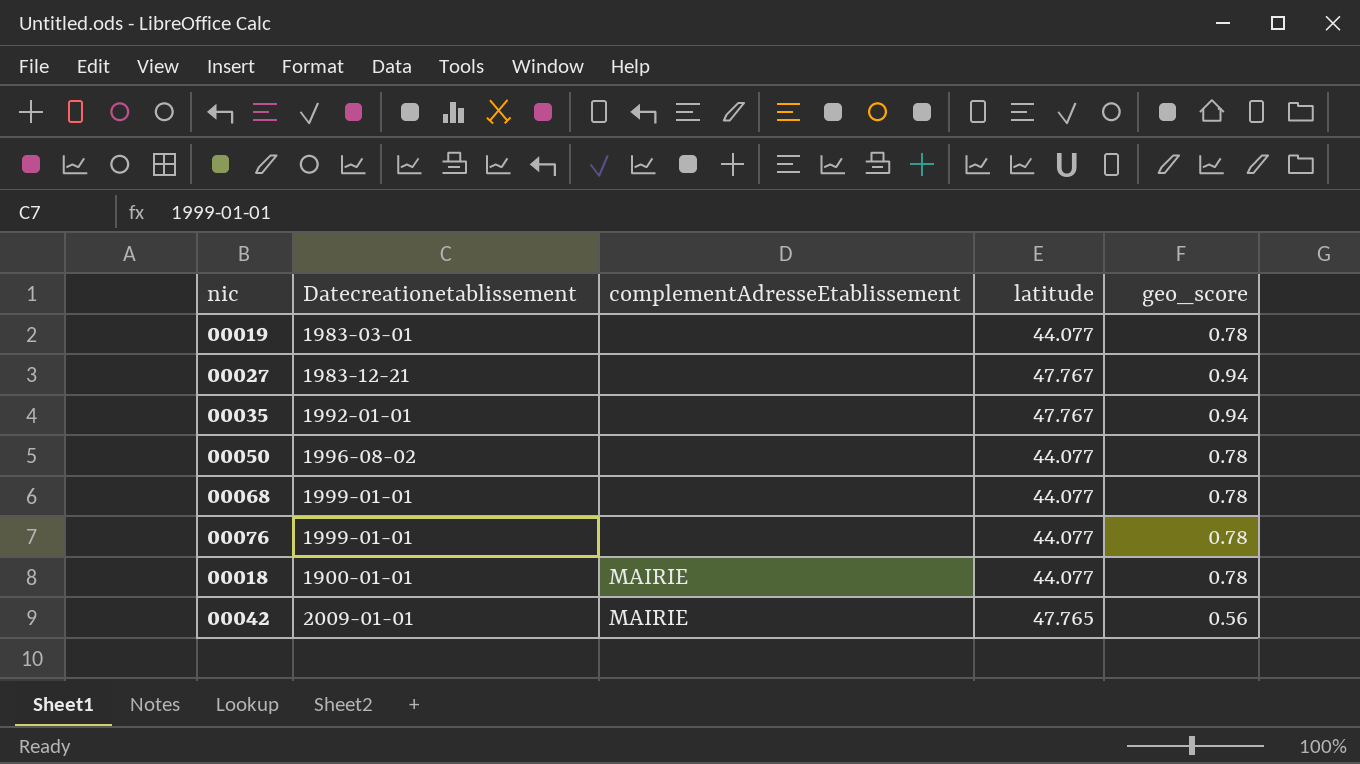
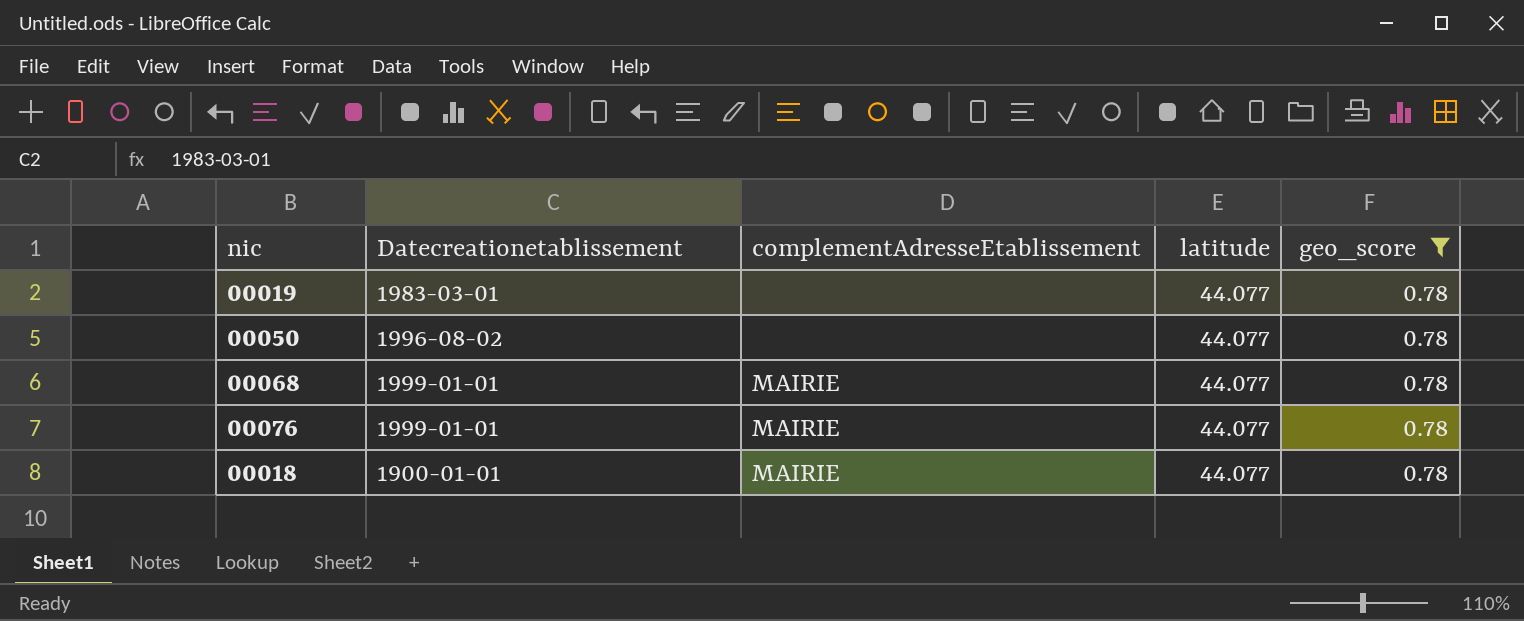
filter: none -> geo_score = 0.78
00068 | complementAdresseEtablissement: none -> MAIRIE
00076 | complementAdresseEtablissement: none -> MAIRIE

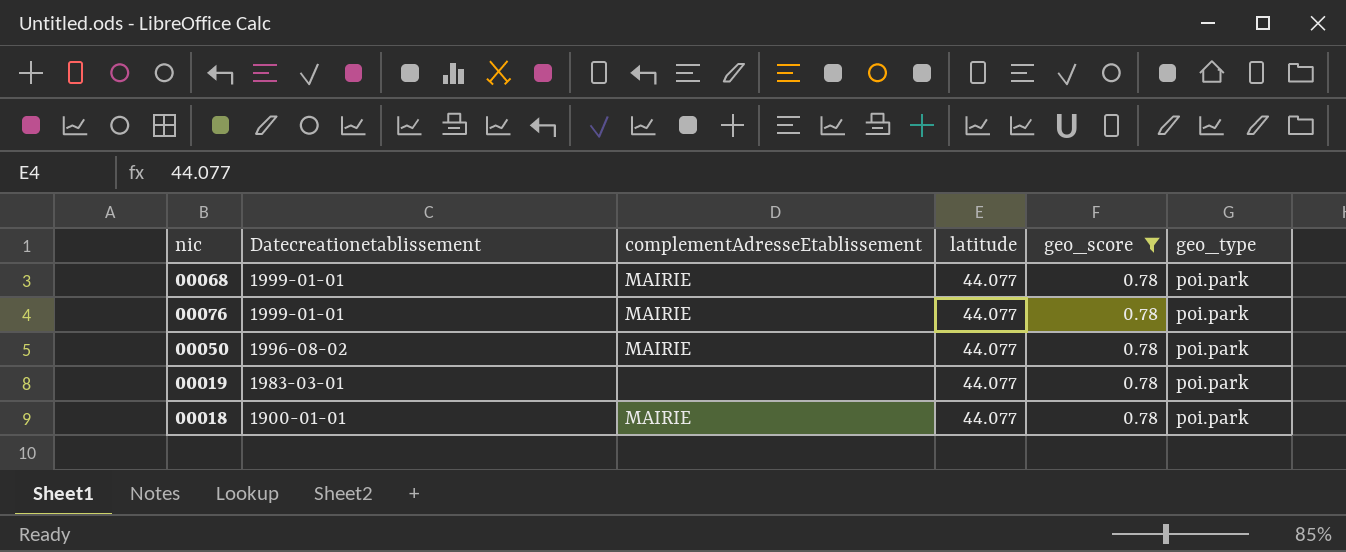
row order: none -> Datecreationetablissement descending
column geo_type | position: none -> 6
00050 | complementAdresseEtablissement: none -> MAIRIE

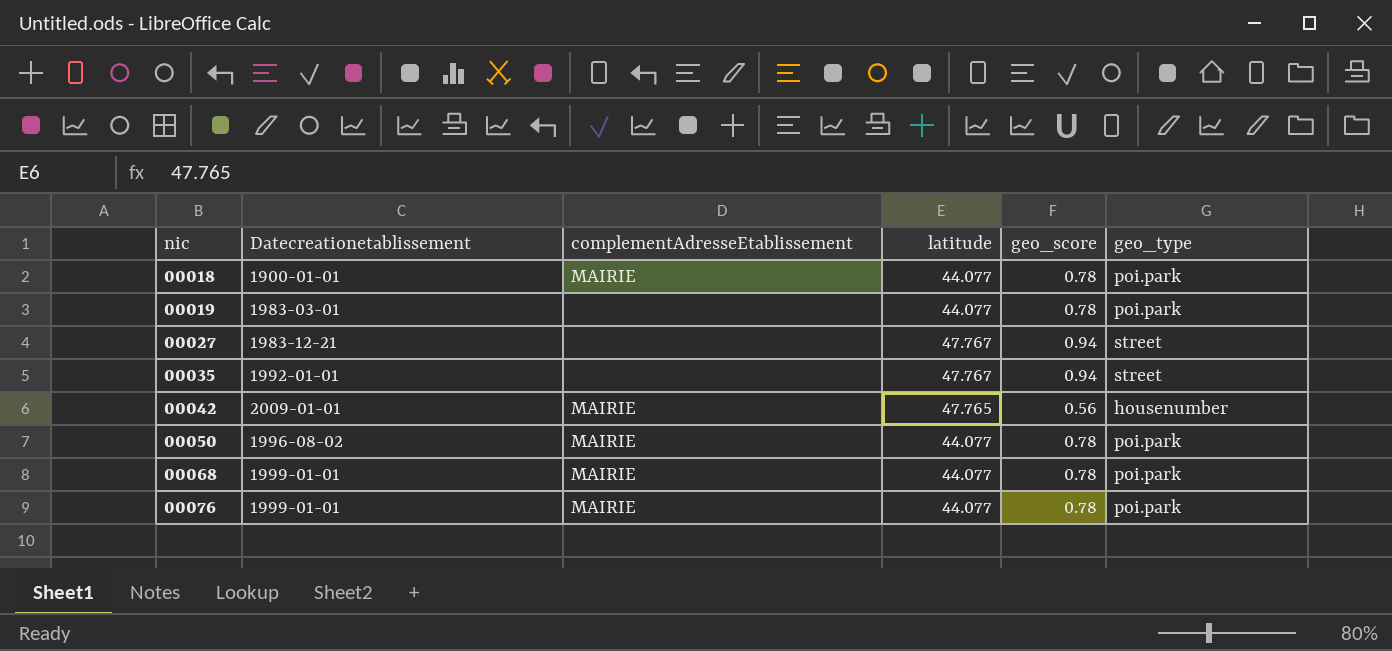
filter: geo_score = 0.78 -> none
row order: Datecreationetablissement descending -> nic ascending

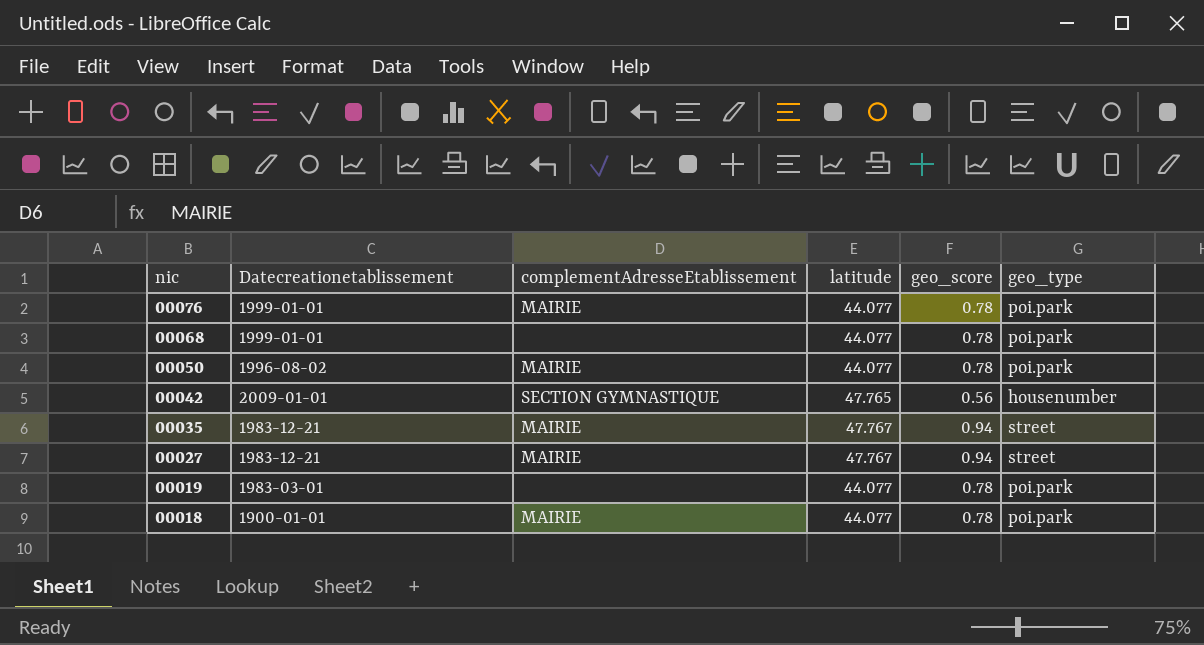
row order: nic ascending -> nic descending
00068 | complementAdresseEtablissement: MAIRIE -> none
00042 | complementAdresseEtablissement: MAIRIE -> SECTION GYMNASTIQUE
00035 | Datecreationetablissement: 1992-01-01 -> 1983-12-21
00035 | complementAdresseEtablissement: none -> MAIRIE
00027 | complementAdresseEtablissement: none -> MAIRIE

